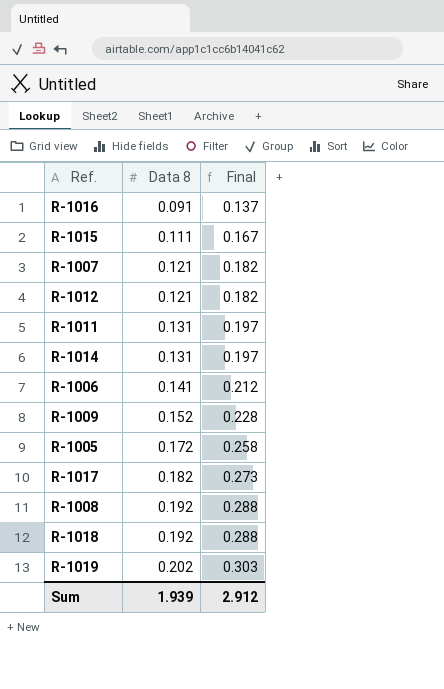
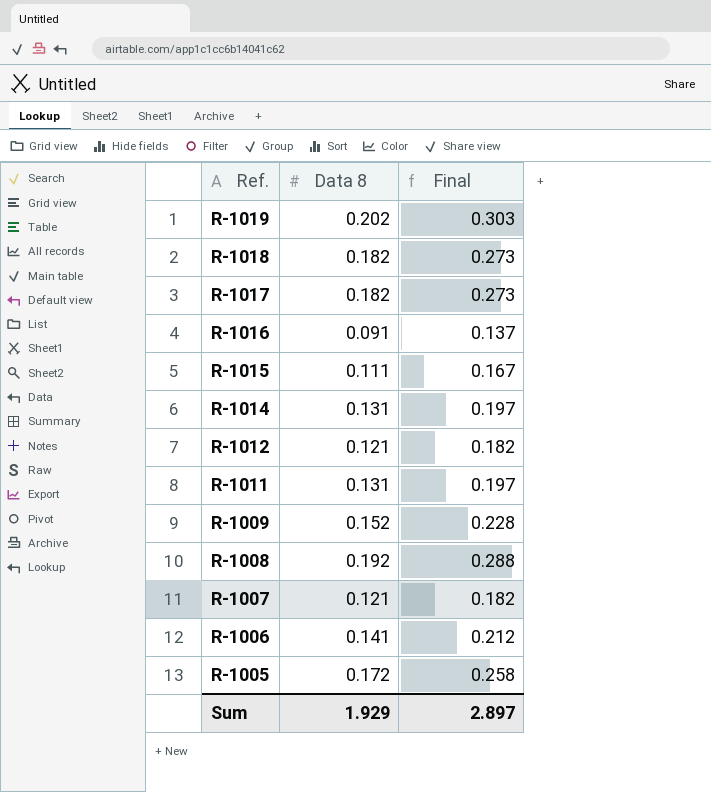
row order: Data 8 ascending -> Ref. descending
R-1018 | Data 8: 0.192 -> 0.182
R-1018 | Final: 0.288 -> 0.273
Sum | Data 8: 1.939 -> 1.929
Sum | Final: 2.912 -> 2.897

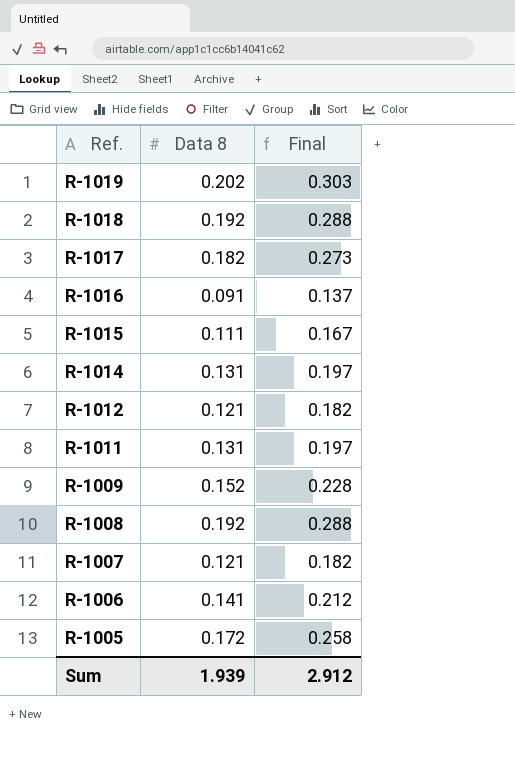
R-1018 | Data 8: 0.182 -> 0.192
R-1018 | Final: 0.273 -> 0.288
Sum | Data 8: 1.929 -> 1.939
Sum | Final: 2.897 -> 2.912

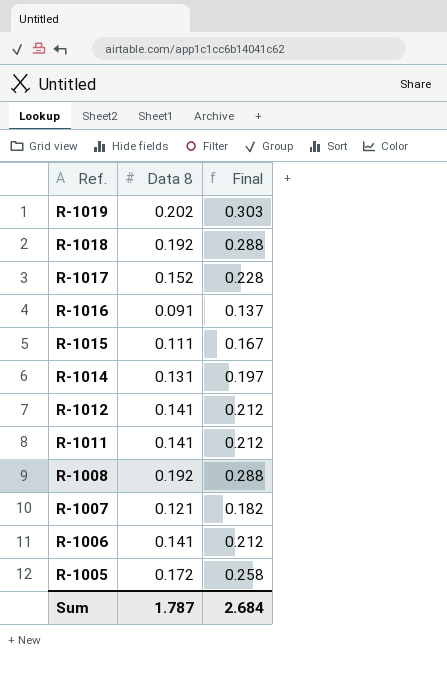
row R-1009: 0.152 | 0.228 -> none
R-1017 | Data 8: 0.182 -> 0.152
R-1017 | Final: 0.273 -> 0.228
R-1012 | Data 8: 0.121 -> 0.141
R-1012 | Final: 0.182 -> 0.212
R-1011 | Data 8: 0.131 -> 0.141
R-1011 | Final: 0.197 -> 0.212
Sum | Data 8: 1.939 -> 1.787
Sum | Final: 2.912 -> 2.684

